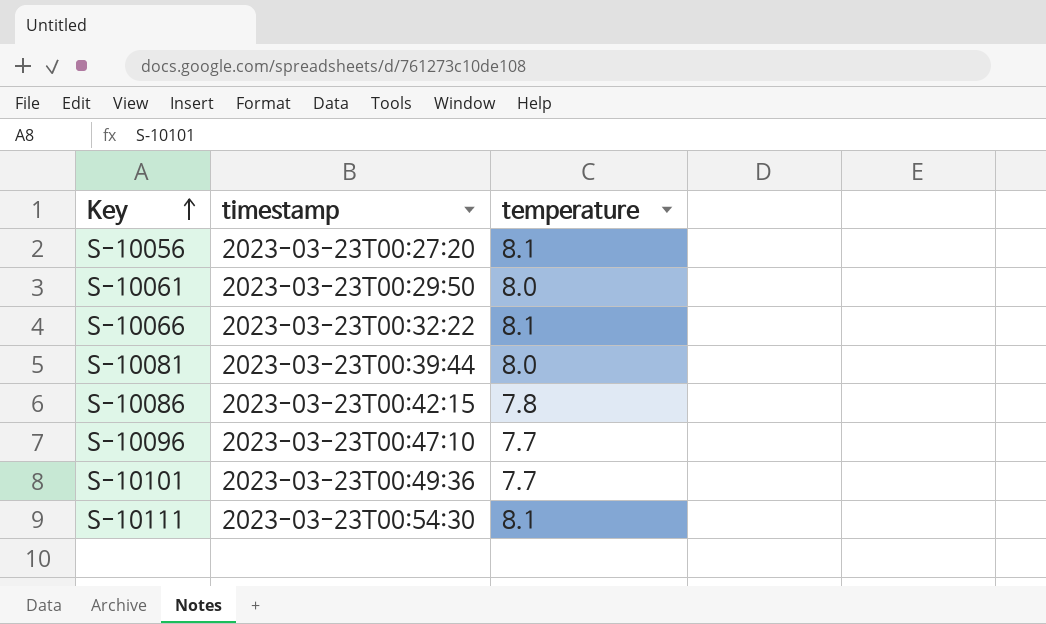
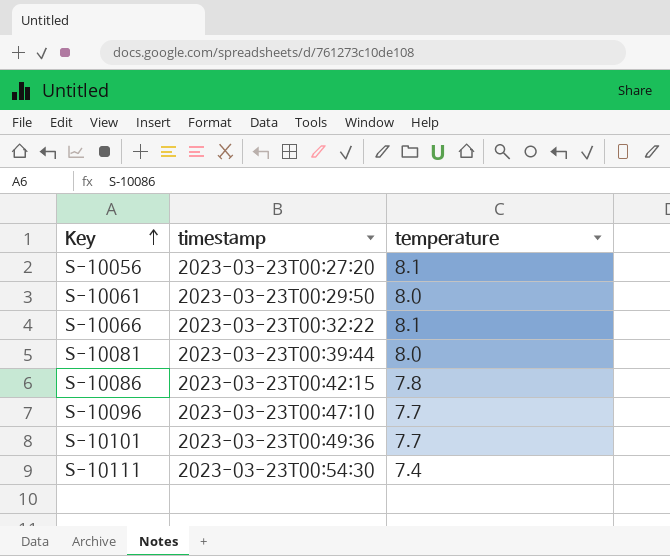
S-10111 | temperature: 8.1 -> 7.4

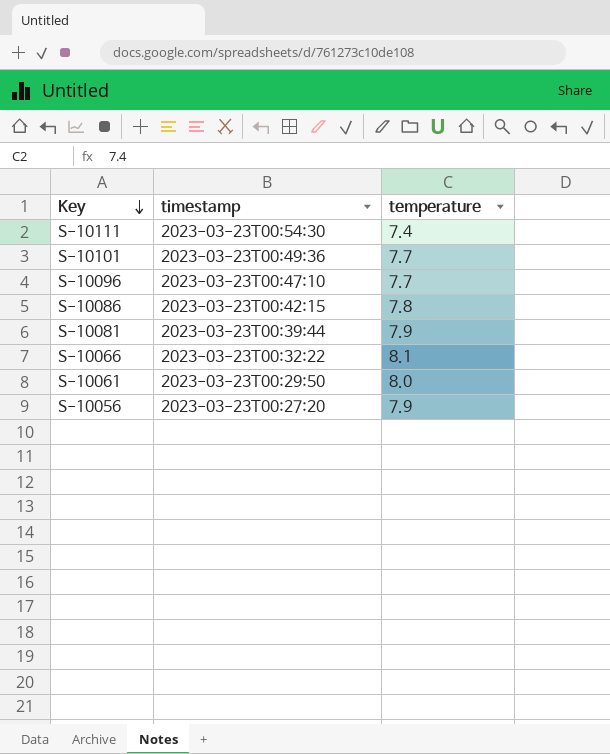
row order: Key ascending -> Key descending
S-10081 | temperature: 8.0 -> 7.9
S-10056 | temperature: 8.1 -> 7.9

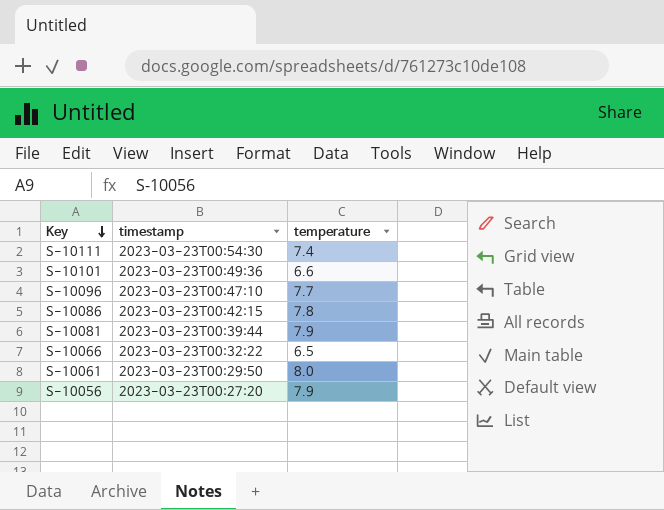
S-10101 | temperature: 7.7 -> 6.6
S-10066 | temperature: 8.1 -> 6.5

